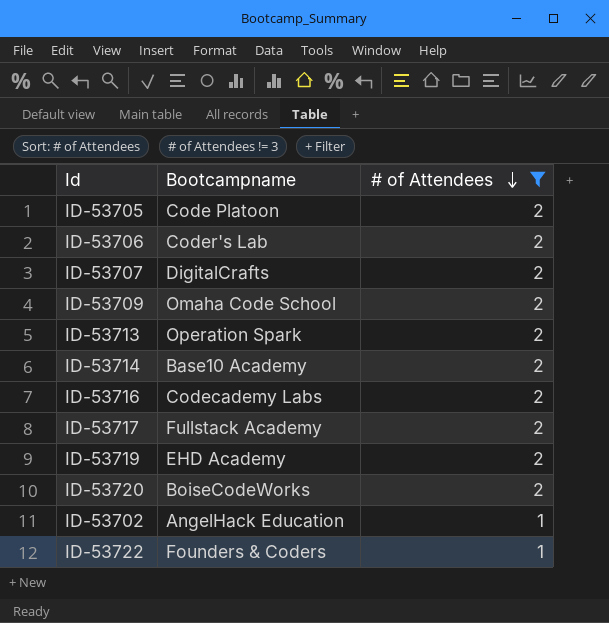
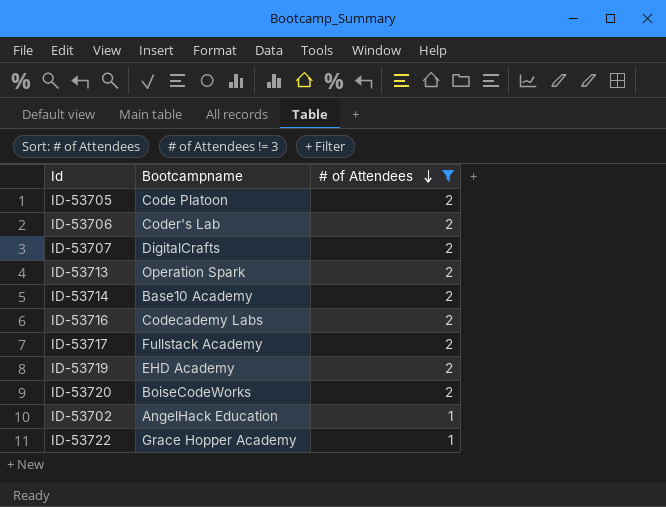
row ID-53709: Omaha Code School | 2 -> none
ID-53722 | Bootcampname: Founders & Coders -> Grace Hopper Academy

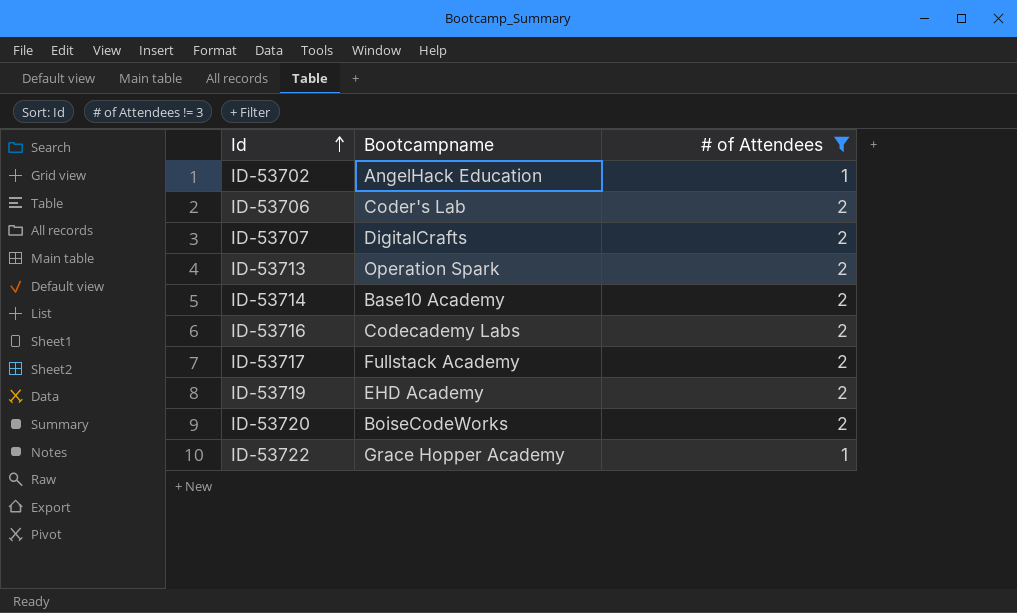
row order: # of Attendees descending -> Id ascending
row ID-53705: Code Platoon | 2 -> none

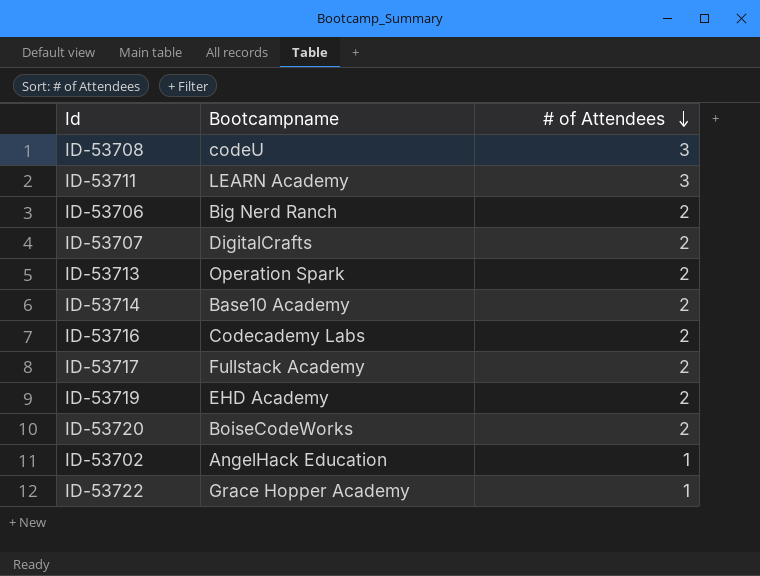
filter: # of Attendees != 3 -> none
row order: Id ascending -> # of Attendees descending
ID-53706 | Bootcampname: Coder's Lab -> Big Nerd Ranch

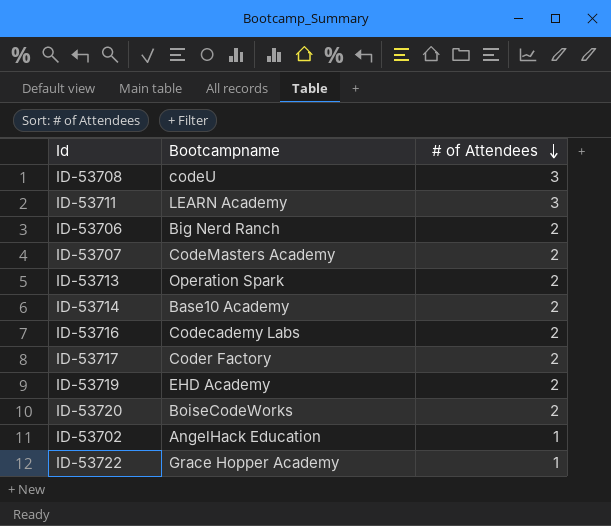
ID-53707 | Bootcampname: DigitalCrafts -> CodeMasters Academy
ID-53717 | Bootcampname: Fullstack Academy -> Coder Factory

